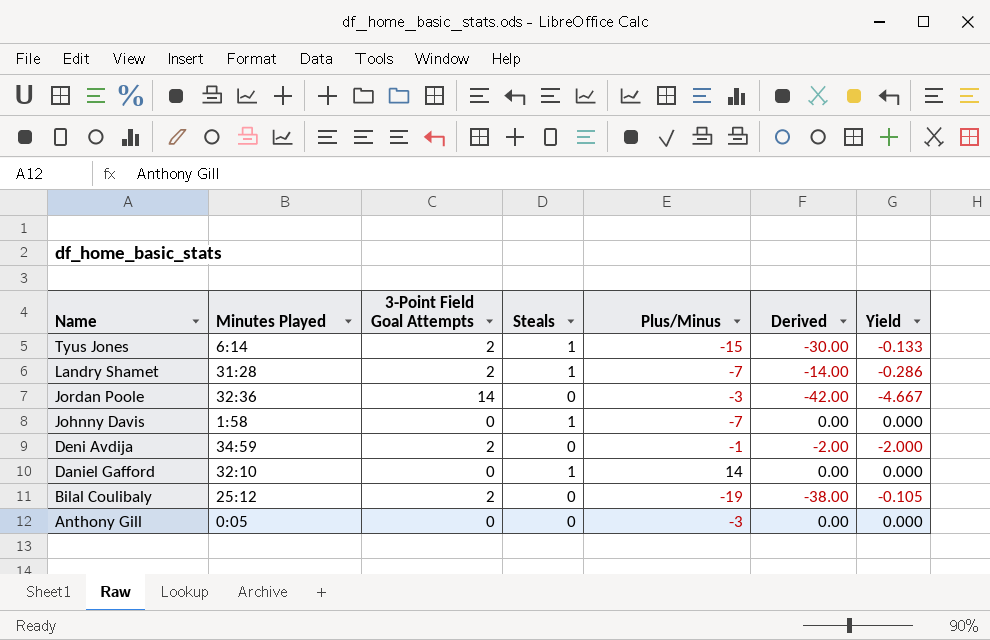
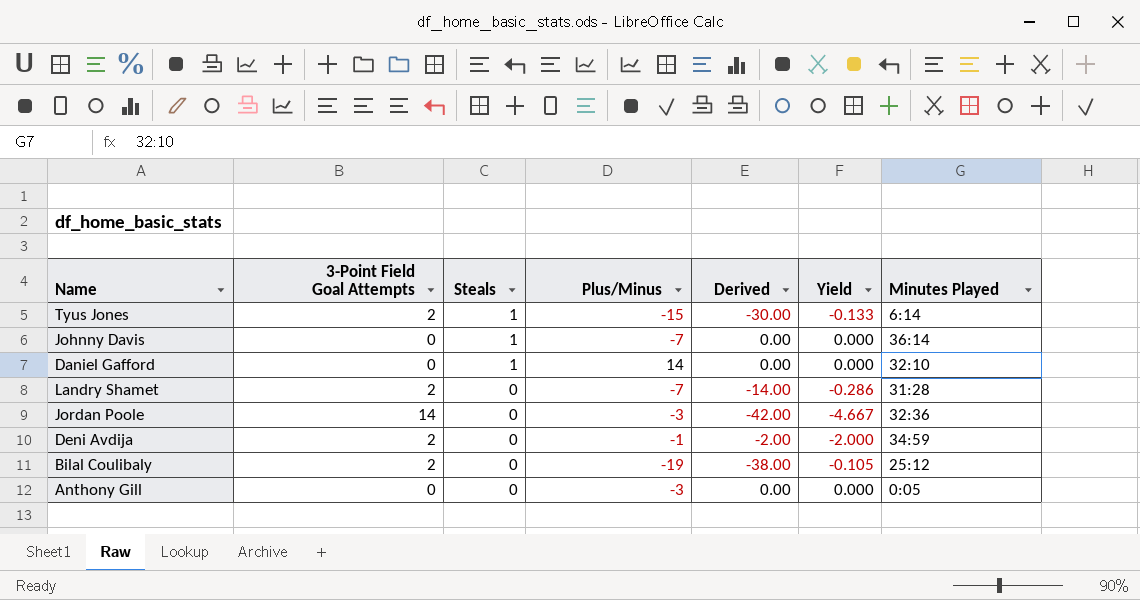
row order: Name descending -> Steals descending
column Minutes Played | position: 2 -> 7
Johnny Davis | Minutes Played: 1:58 -> 36:14
Landry Shamet | Steals: 1 -> 0

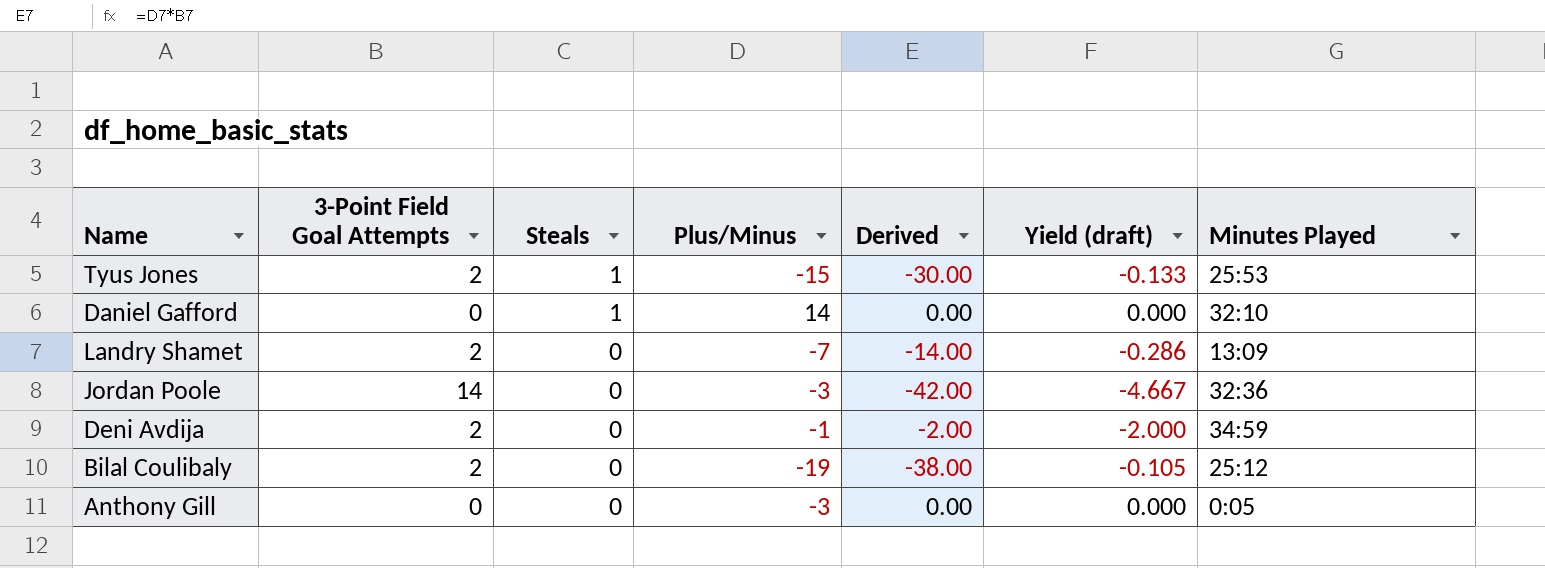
column name: Yield -> Yield (draft)
row Johnny Davis: 0 | 1 | -7 | 0.00 | 0.000 | 36:14 -> none
Tyus Jones | Minutes Played: 6:14 -> 25:53
Landry Shamet | Minutes Played: 31:28 -> 13:09

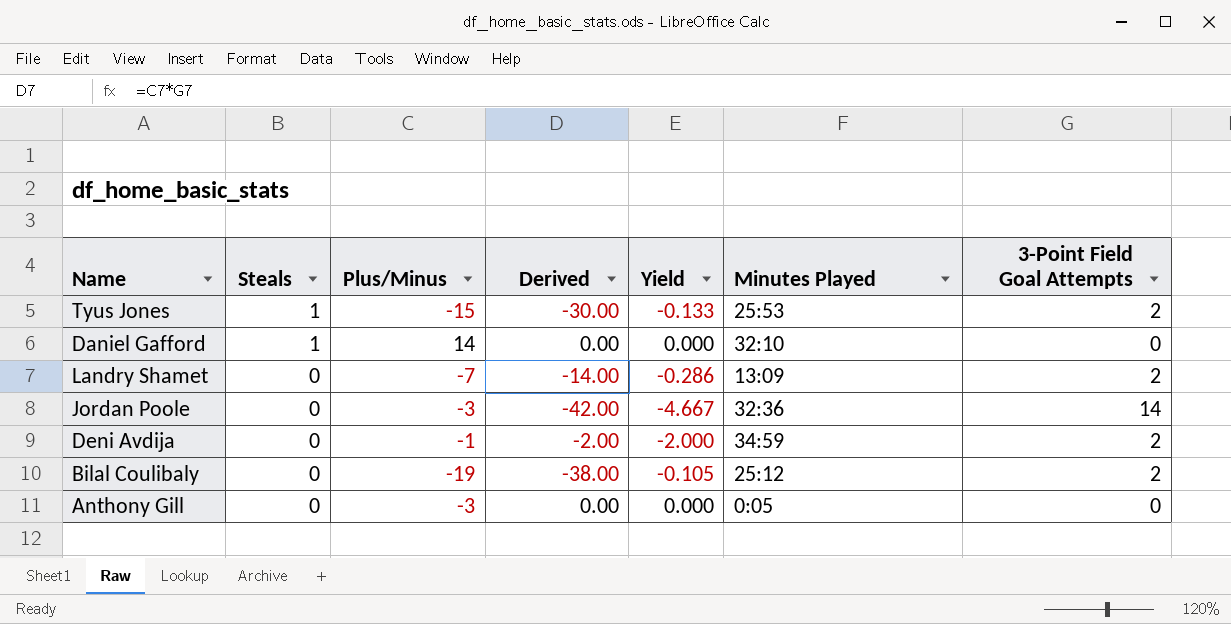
column name: Yield (draft) -> Yield
column 3-Point Field Goal Attempts | position: 2 -> 7

